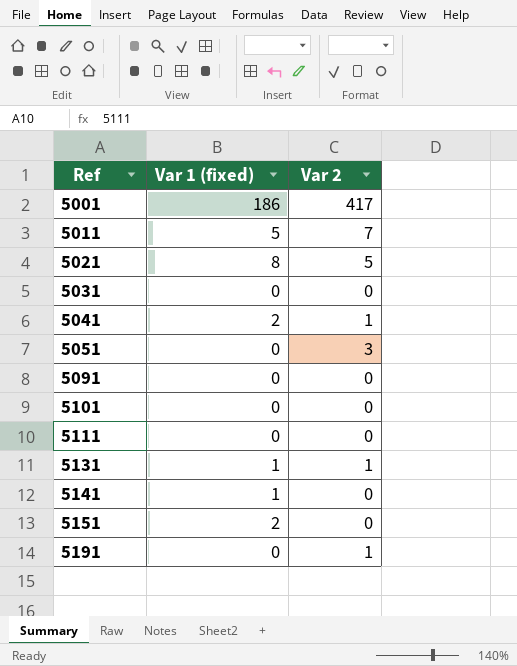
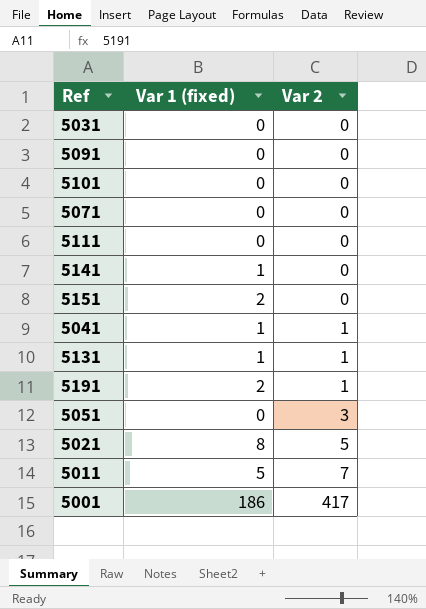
row order: Ref ascending -> Var 2 ascending
row 5071: none -> 0 | 0
5041 | Var 1 (fixed): 2 -> 1
5191 | Var 1 (fixed): 0 -> 2

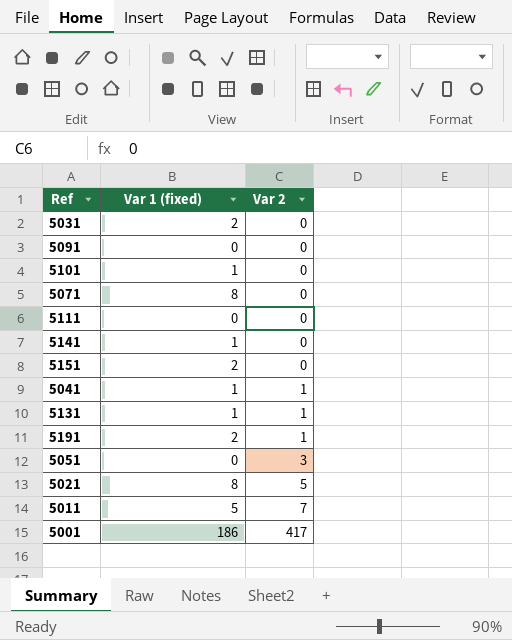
5031 | Var 1 (fixed): 0 -> 2
5101 | Var 1 (fixed): 0 -> 1
5071 | Var 1 (fixed): 0 -> 8

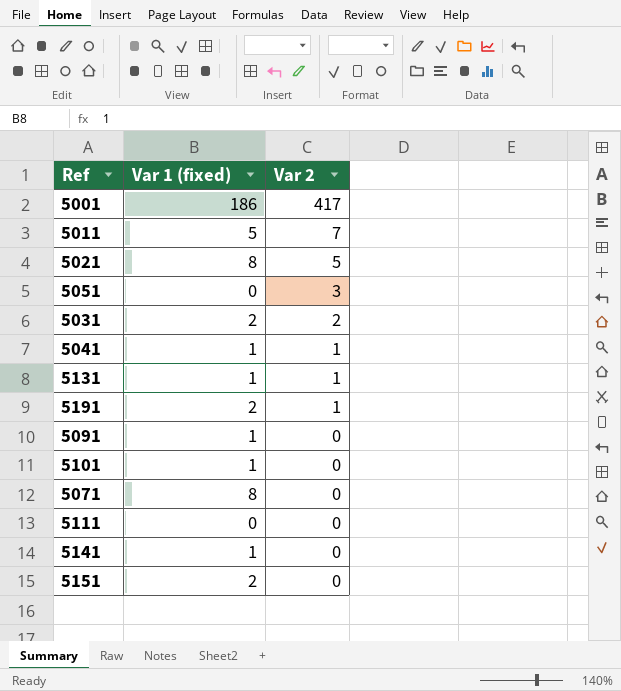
row order: Var 2 ascending -> Var 2 descending
5031 | Var 2: 0 -> 2
5091 | Var 1 (fixed): 0 -> 1

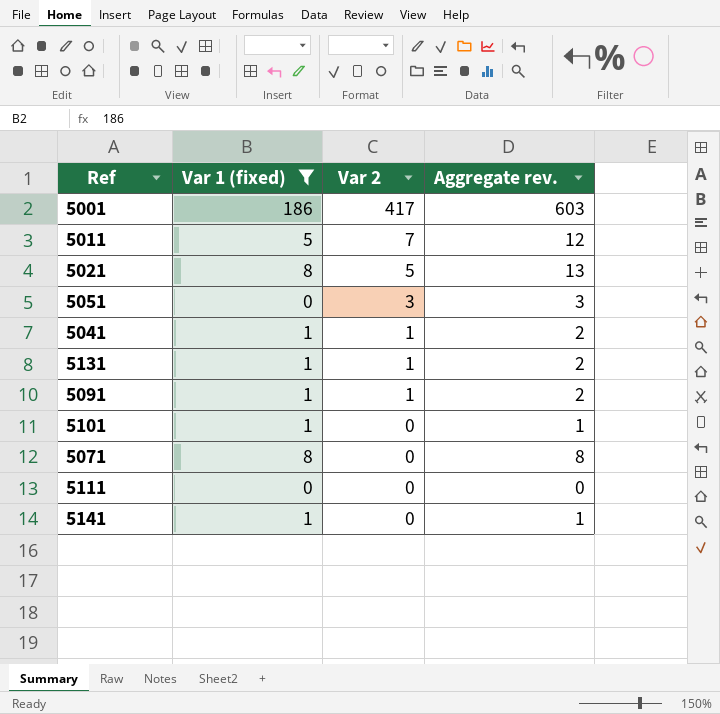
filter: none -> Var 1 (fixed) != 2
column Aggregate rev. | formula: none -> [Var 1 (fixed)] + [Var 2]
5091 | Var 2: 0 -> 1

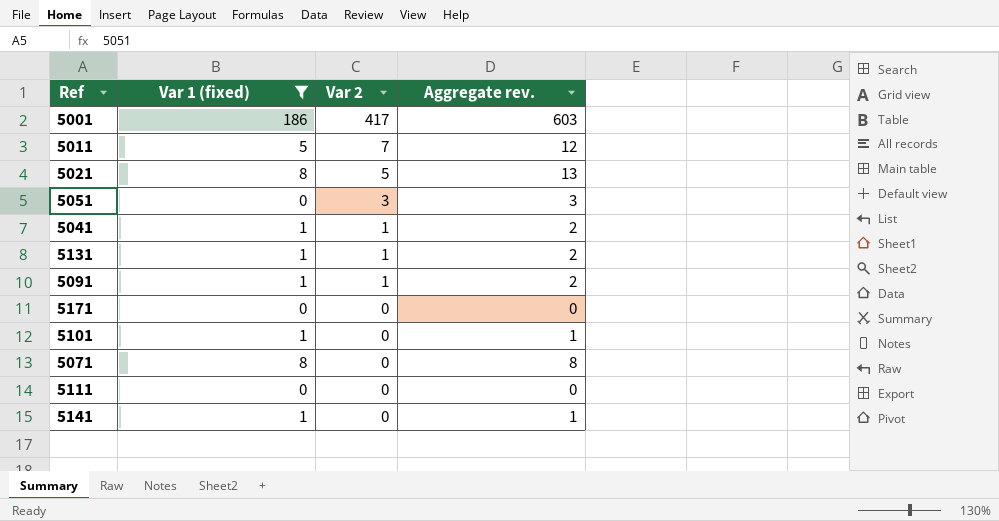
row 5171: none -> 0 | 0 | 0

